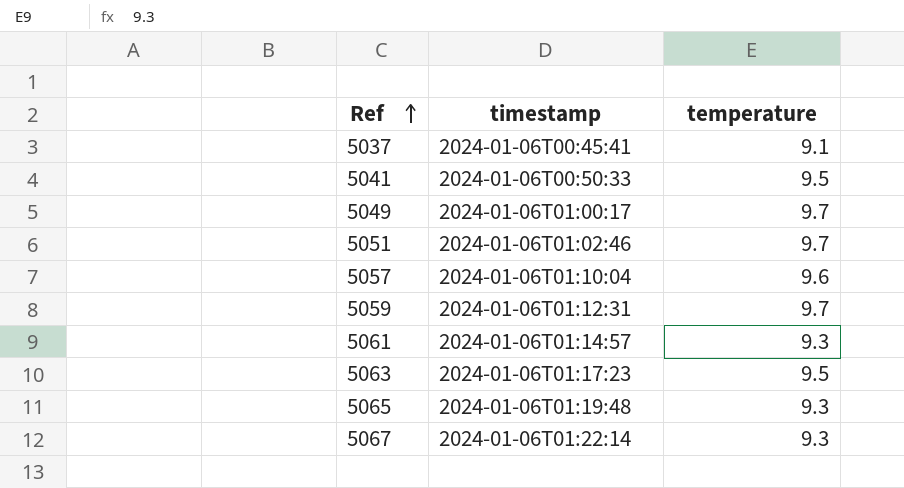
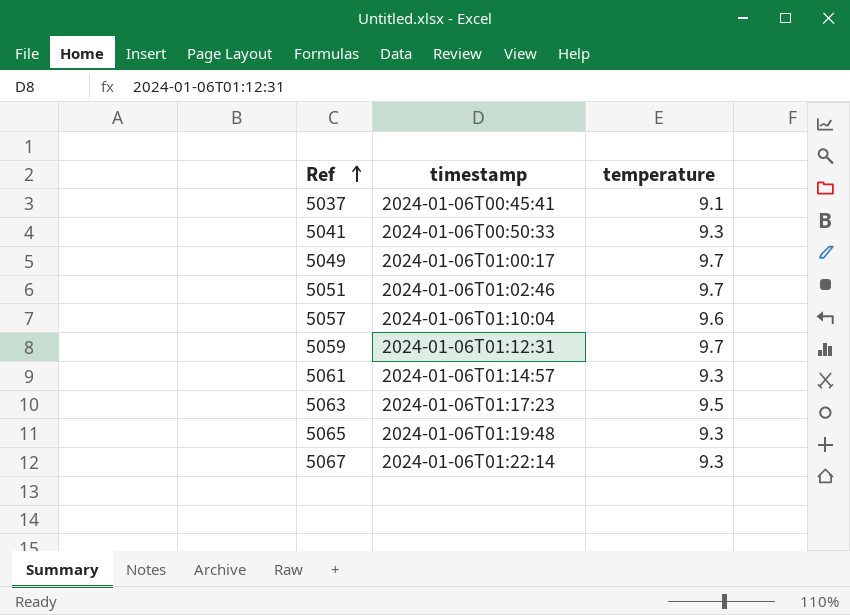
5041 | temperature: 9.5 -> 9.3

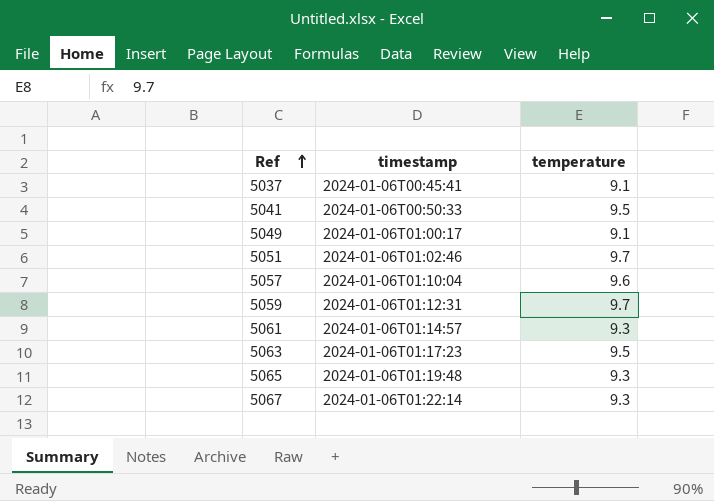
5041 | temperature: 9.3 -> 9.5
5049 | temperature: 9.7 -> 9.1

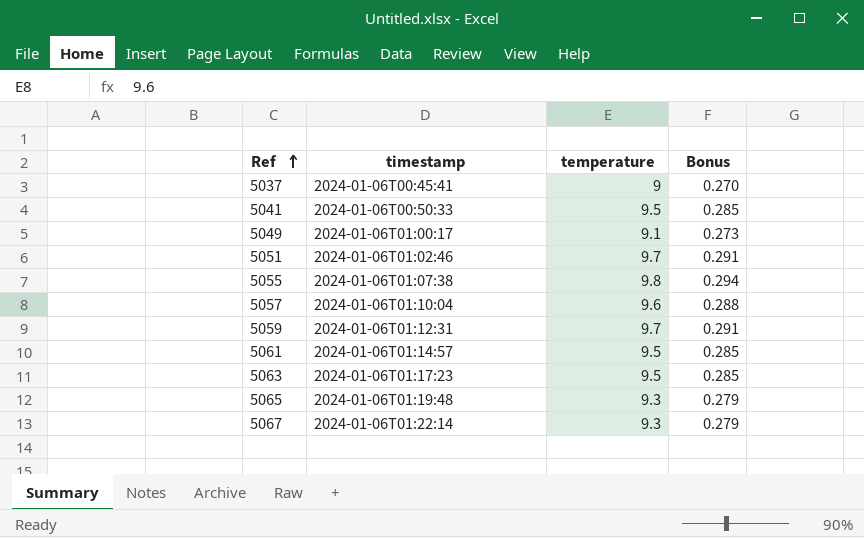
column Bonus | formula: none -> [temperature] * 0.03
5037 | temperature: 9.1 -> 9
row 5055: none -> 2024-01-06T01:07:38 | 9.8 | 0.294
5061 | temperature: 9.3 -> 9.5

